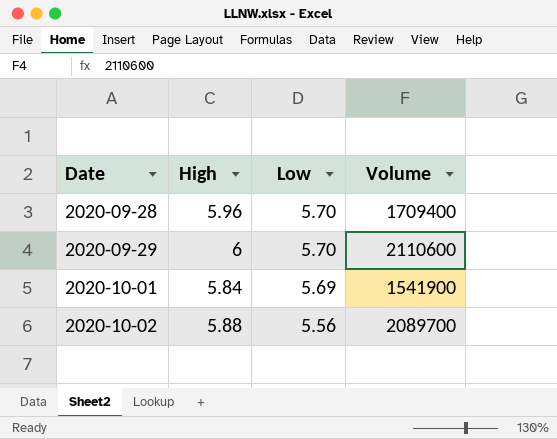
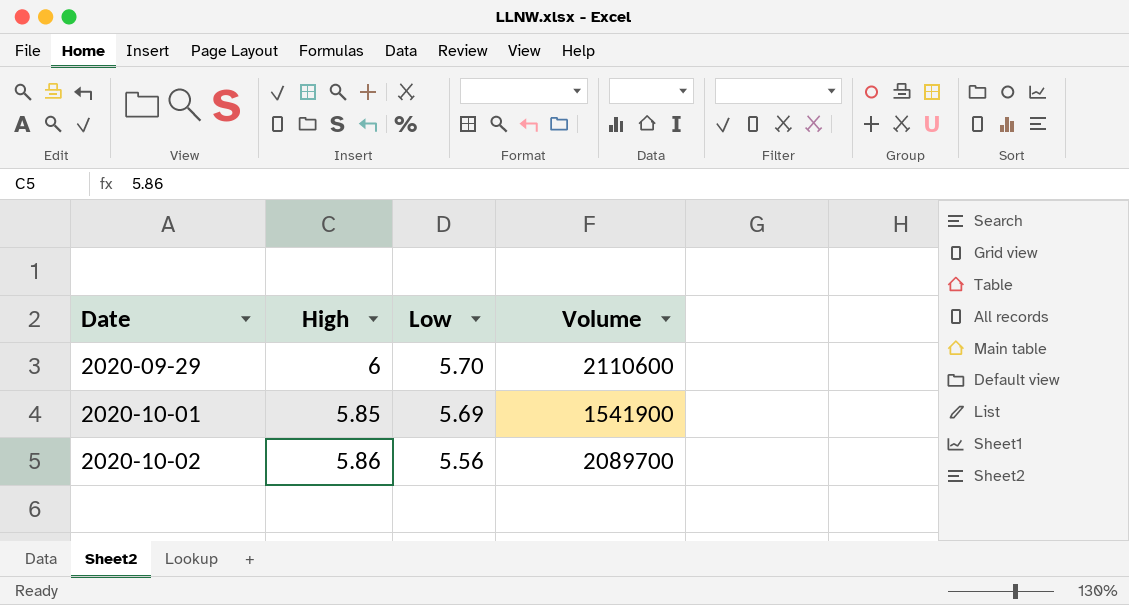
row 2020-09-28: 5.96 | 5.70 | 1709400 -> none
2020-10-01 | High: 5.84 -> 5.85
2020-10-02 | High: 5.88 -> 5.86

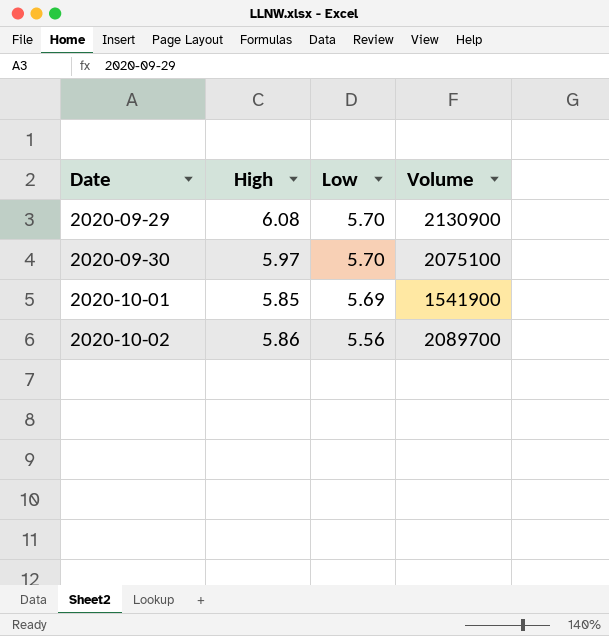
2020-09-29 | High: 6 -> 6.08
2020-09-29 | Volume: 2110600 -> 2130900
row 2020-09-30: none -> 5.97 | 5.70 | 2075100

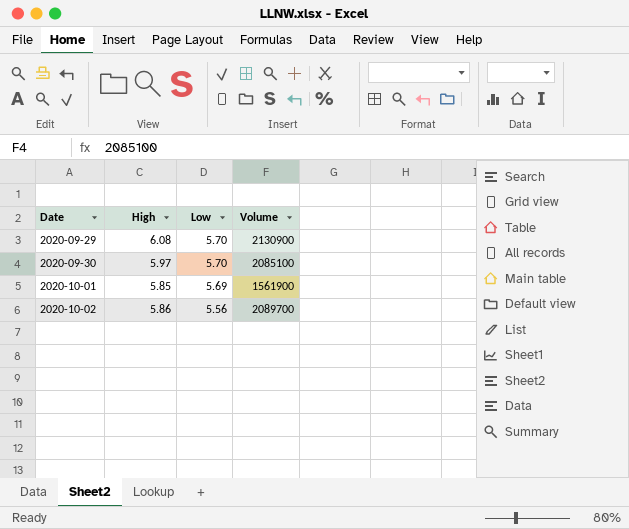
2020-09-30 | Volume: 2075100 -> 2085100
2020-10-01 | Volume: 1541900 -> 1561900

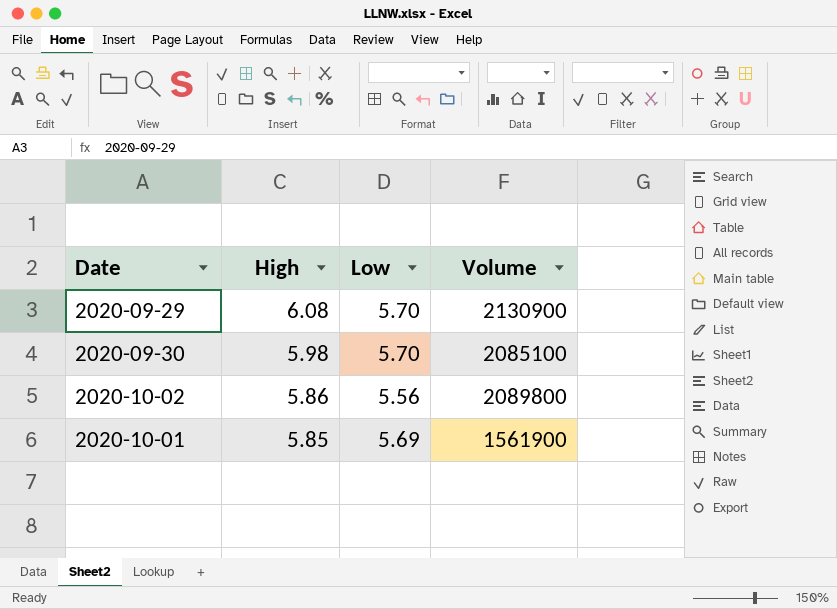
row order: Date ascending -> High descending
2020-09-30 | High: 5.97 -> 5.98
2020-10-02 | Volume: 2089700 -> 2089800

